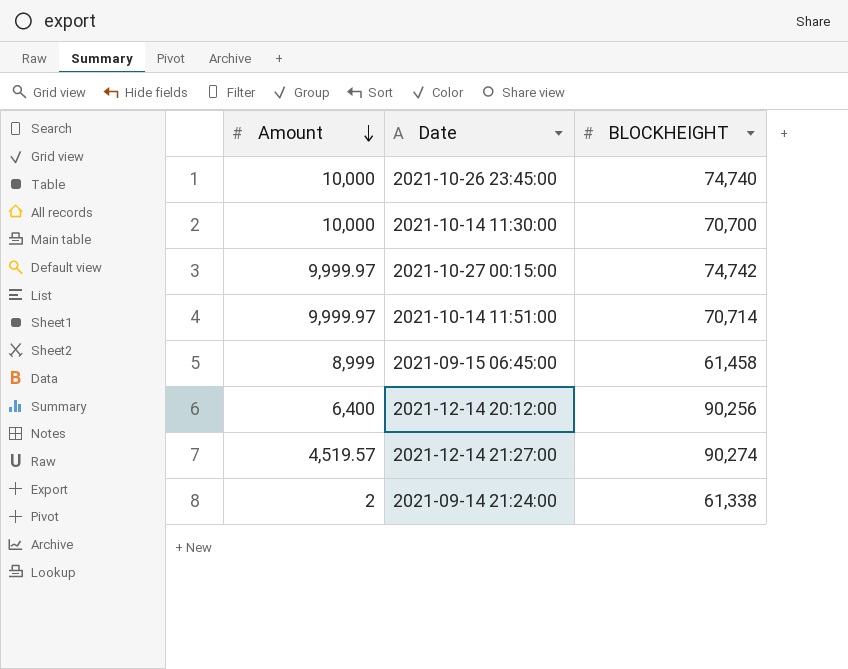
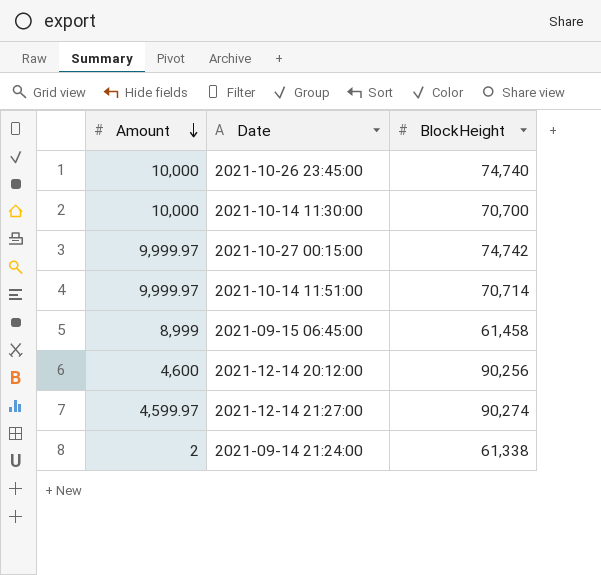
column name: BLOCKHEIGHT -> BlockHeight
2021-12-14 20:12:00 | Amount: 6,400 -> 4,600
2021-12-14 21:27:00 | Amount: 4,519.57 -> 4,599.97

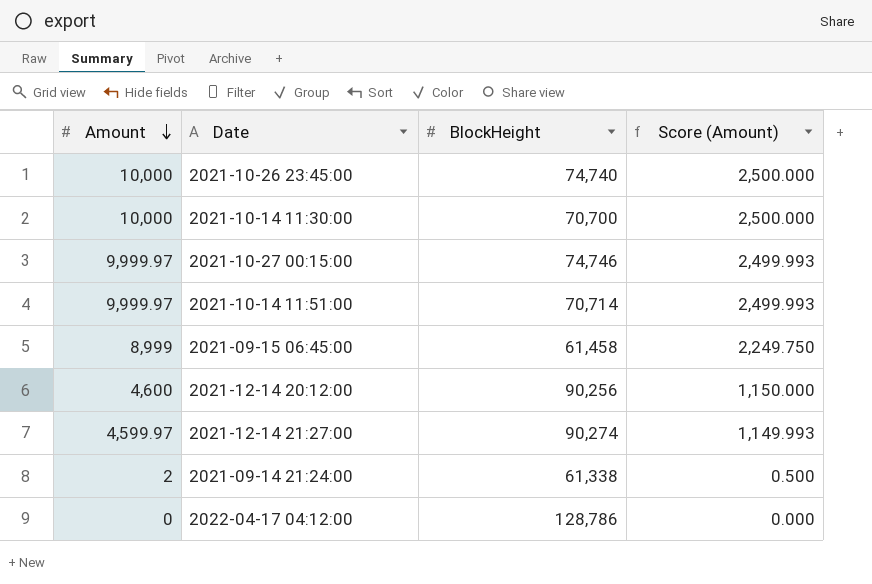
column Score (Amount) | formula: none -> [Amount] * 0.25
2021-10-27 00:15:00 | BlockHeight: 74,742 -> 74,746
row 2022-04-17 04:12:00: none -> 0 | 128,786 | 0.000

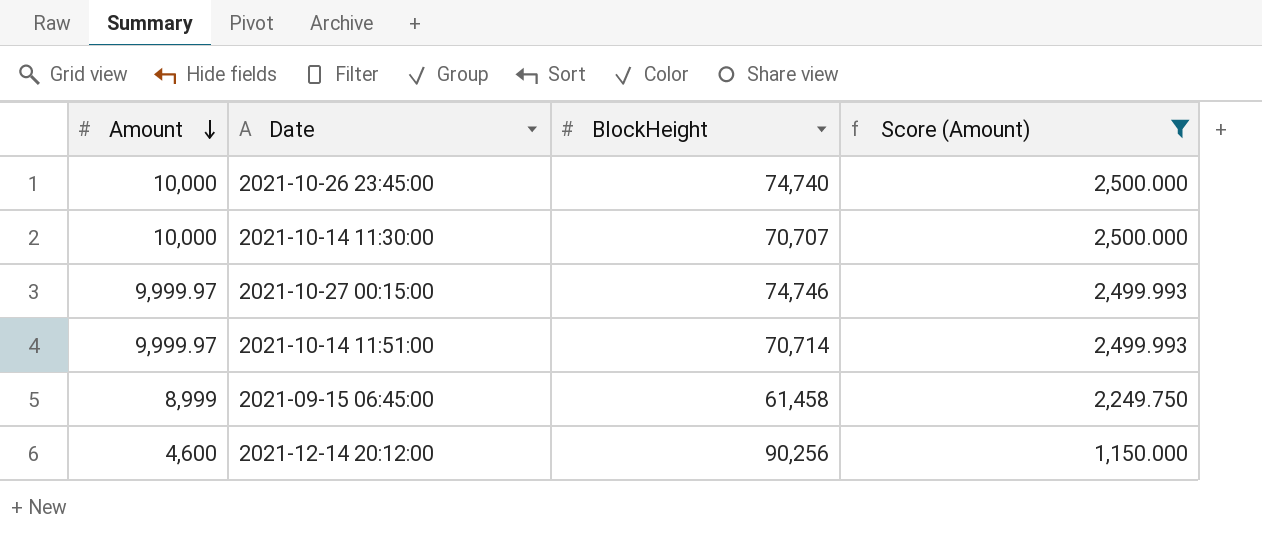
filter: none -> Score (Amount) >= 1,150.000
2021-10-14 11:30:00 | BlockHeight: 70,700 -> 70,707

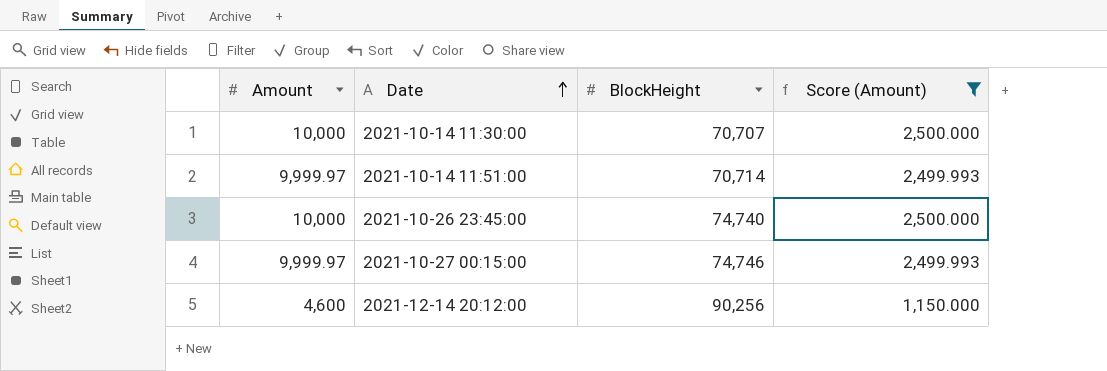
row order: Amount descending -> Date ascending
row 2021-09-15 06:45:00: 8,999 | 61,458 | 2,249.750 -> none

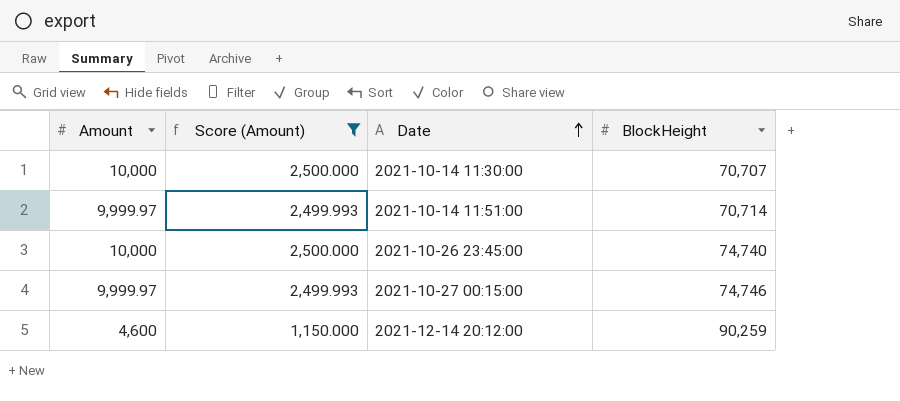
column Score (Amount) | position: 4 -> 2
2021-12-14 20:12:00 | BlockHeight: 90,256 -> 90,259

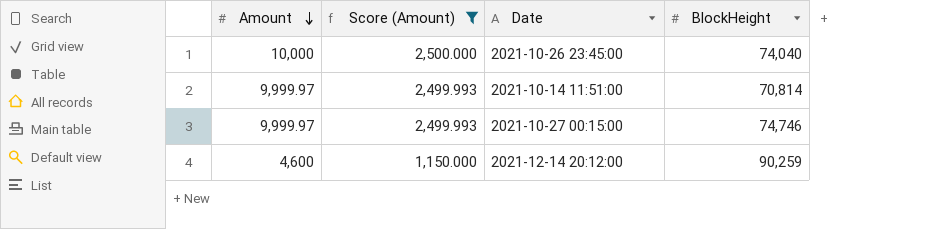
row order: Date ascending -> Amount descending
row 2021-10-14 11:30:00: 10,000 | 2,500.000 | 70,707 -> none
2021-10-26 23:45:00 | BlockHeight: 74,740 -> 74,040
2021-10-14 11:51:00 | BlockHeight: 70,714 -> 70,814

